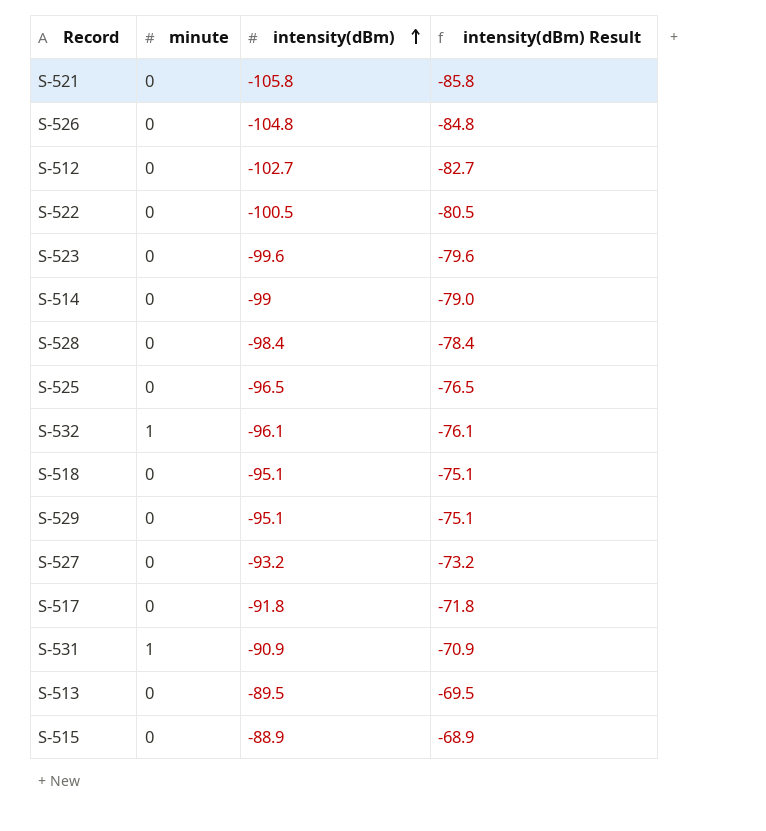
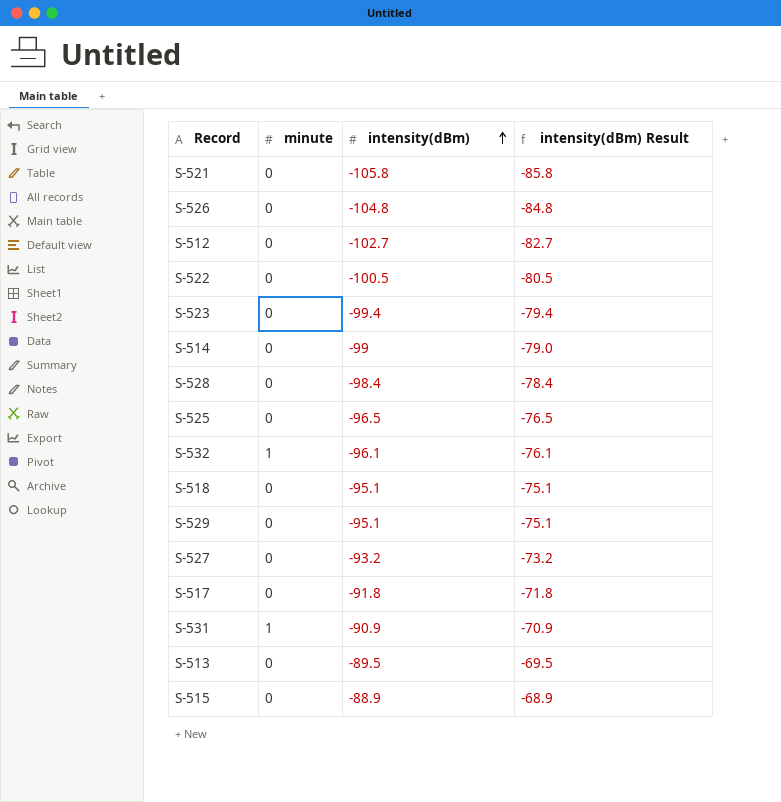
S-523 | intensity(dBm): -99.6 -> -99.4
S-523 | intensity(dBm) Result: -79.6 -> -79.4

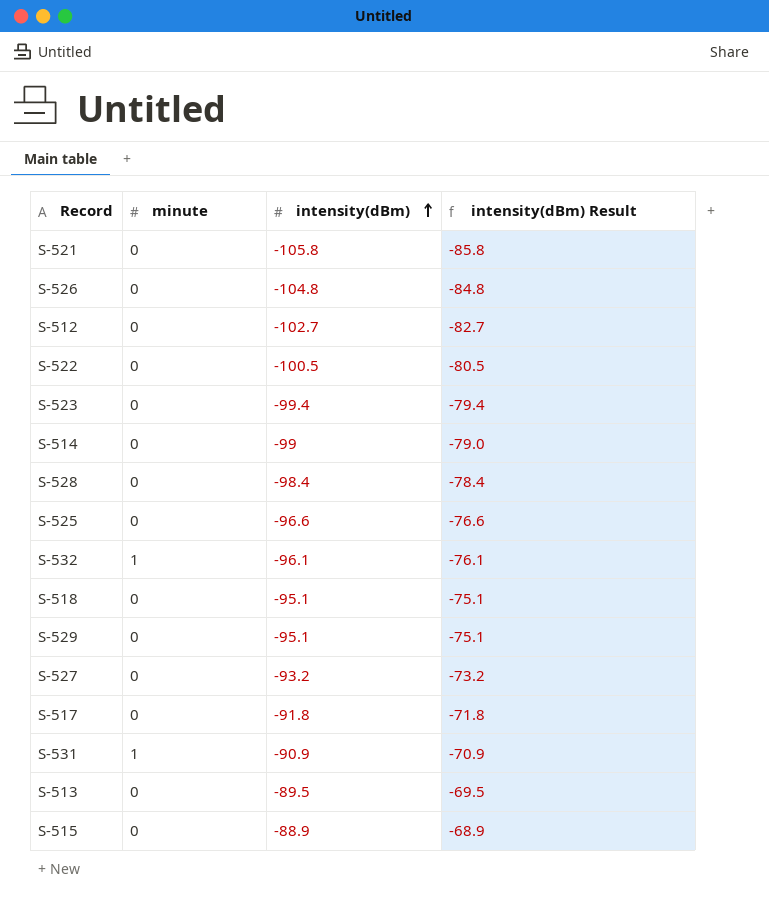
S-525 | intensity(dBm): -96.5 -> -96.6
S-525 | intensity(dBm) Result: -76.5 -> -76.6

